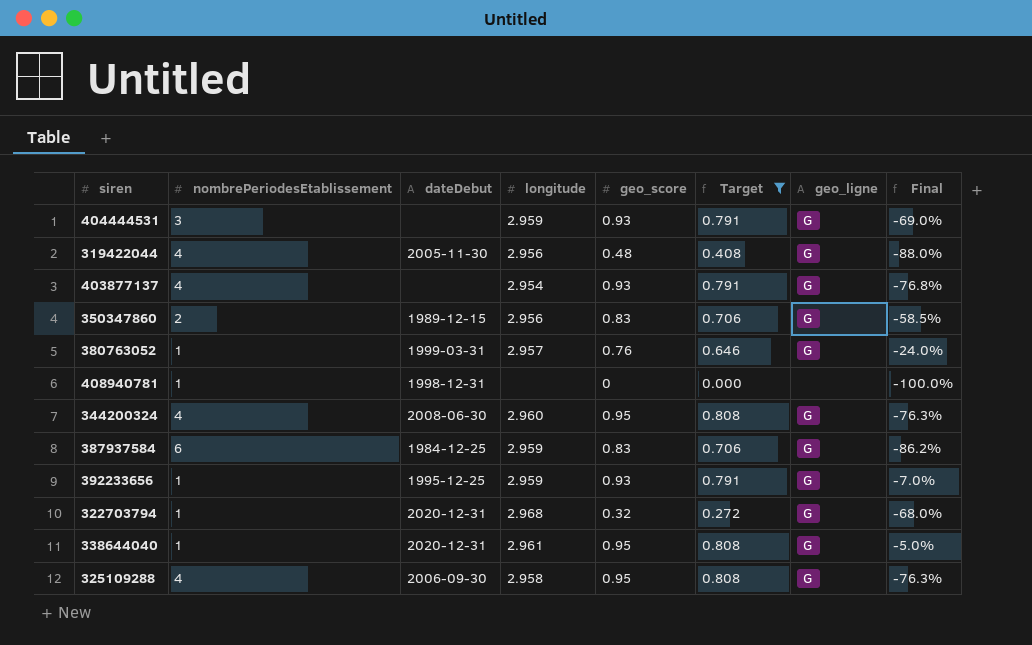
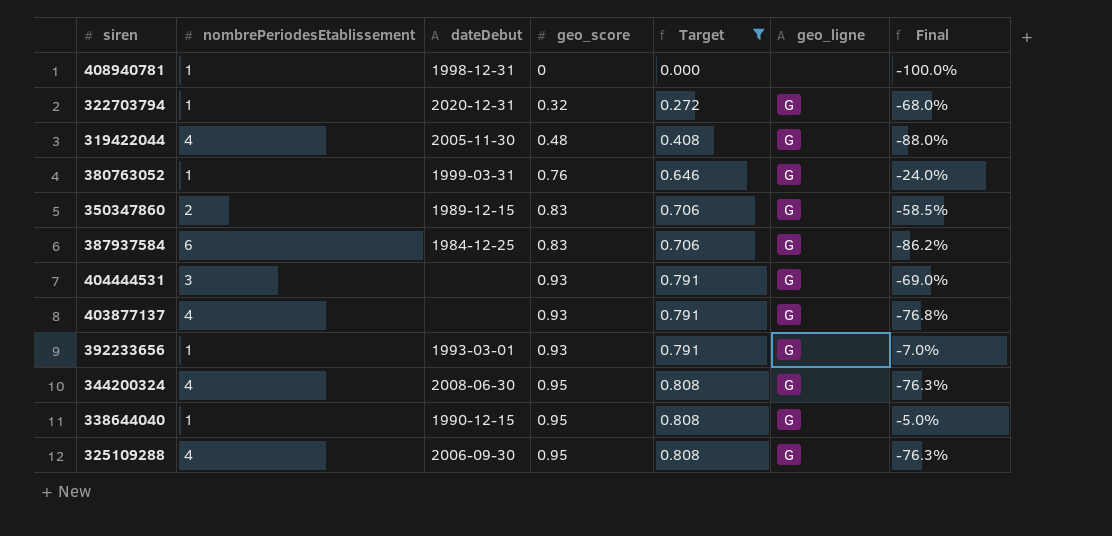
row order: none -> geo_score ascending
column longitude | position: 4 -> none
392233656 | dateDebut: 1995-12-25 -> 1993-03-01
338644040 | dateDebut: 2020-12-31 -> 1990-12-15

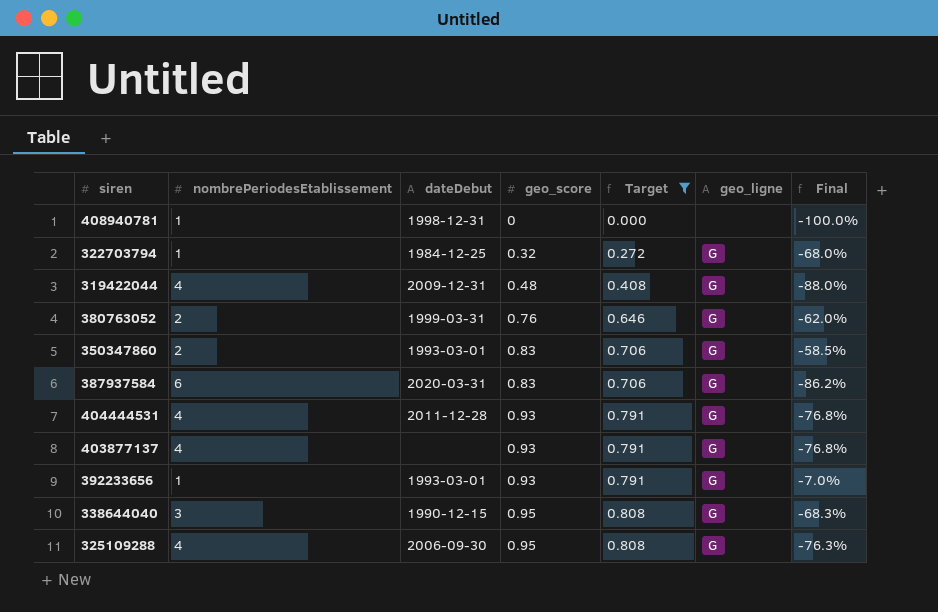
row 344200324: 4 | 2008-06-30 | 0.95 | 0.808 | G | -76.3% -> none
322703794 | dateDebut: 2020-12-31 -> 1984-12-25
319422044 | dateDebut: 2005-11-30 -> 2009-12-31
380763052 | nombrePeriodesEtablissement: 1 -> 2
380763052 | Final: -24.0% -> -62.0%
350347860 | dateDebut: 1989-12-15 -> 1993-03-01
387937584 | dateDebut: 1984-12-25 -> 2020-03-31
404444531 | nombrePeriodesEtablissement: 3 -> 4
404444531 | dateDebut: none -> 2011-12-28
404444531 | Final: -69.0% -> -76.8%
338644040 | nombrePeriodesEtablissement: 1 -> 3
338644040 | Final: -5.0% -> -68.3%

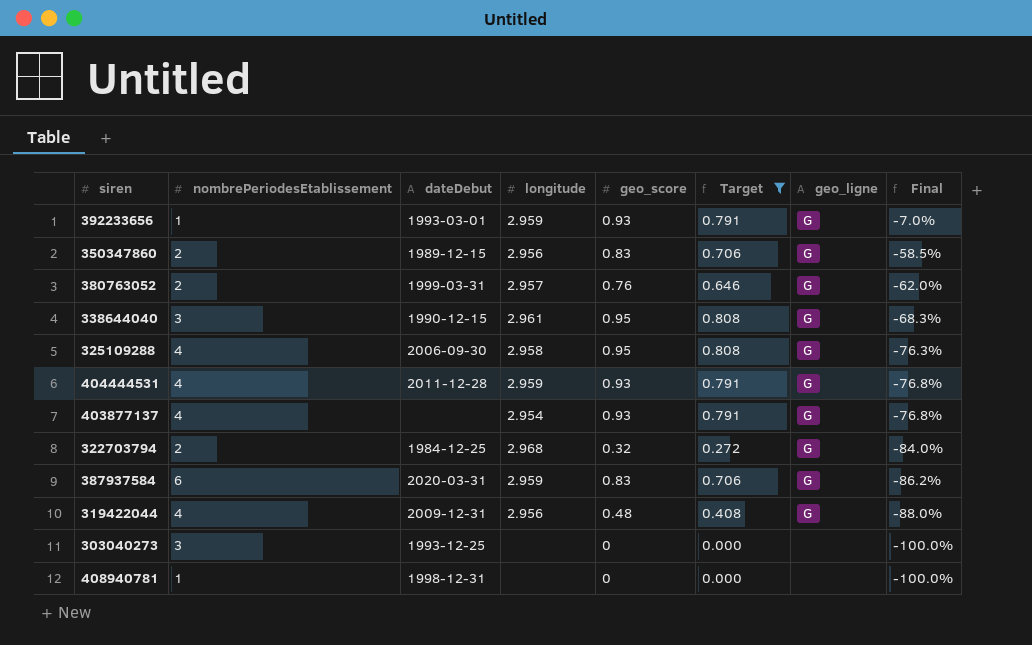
row order: geo_score ascending -> Final descending
column longitude | position: none -> 4
350347860 | dateDebut: 1993-03-01 -> 1989-12-15
322703794 | nombrePeriodesEtablissement: 1 -> 2
322703794 | Final: -68.0% -> -84.0%
row 303040273: none -> 3 | 1993-12-25 | none | 0 | 0.000 | none | -100.0%

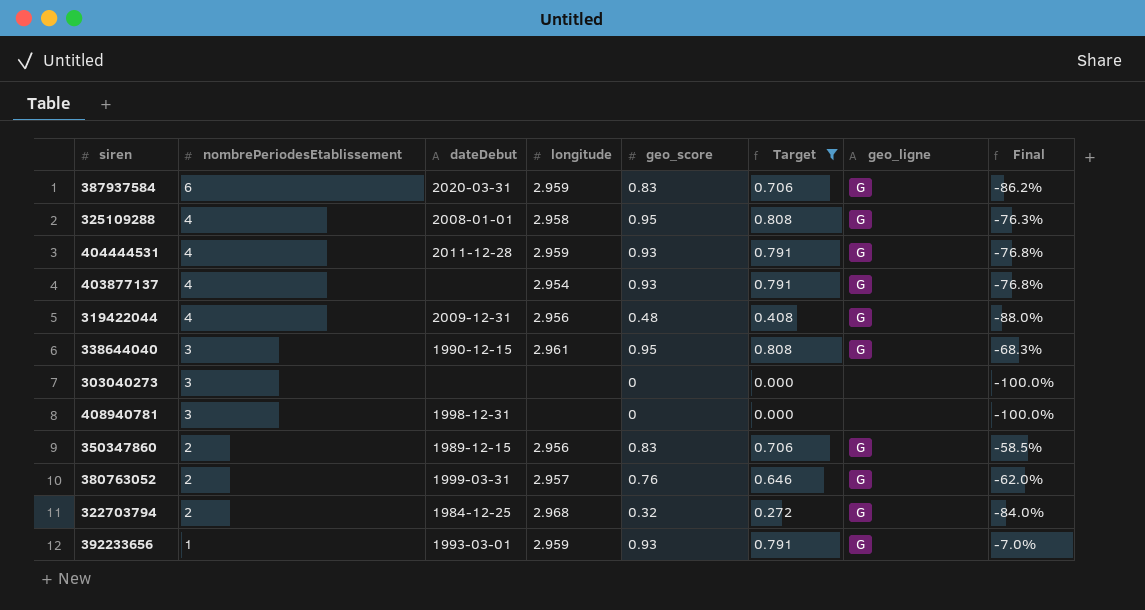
row order: Final descending -> nombrePeriodesEtablissement descending
325109288 | dateDebut: 2006-09-30 -> 2008-01-01
303040273 | dateDebut: 1993-12-25 -> none
408940781 | nombrePeriodesEtablissement: 1 -> 3

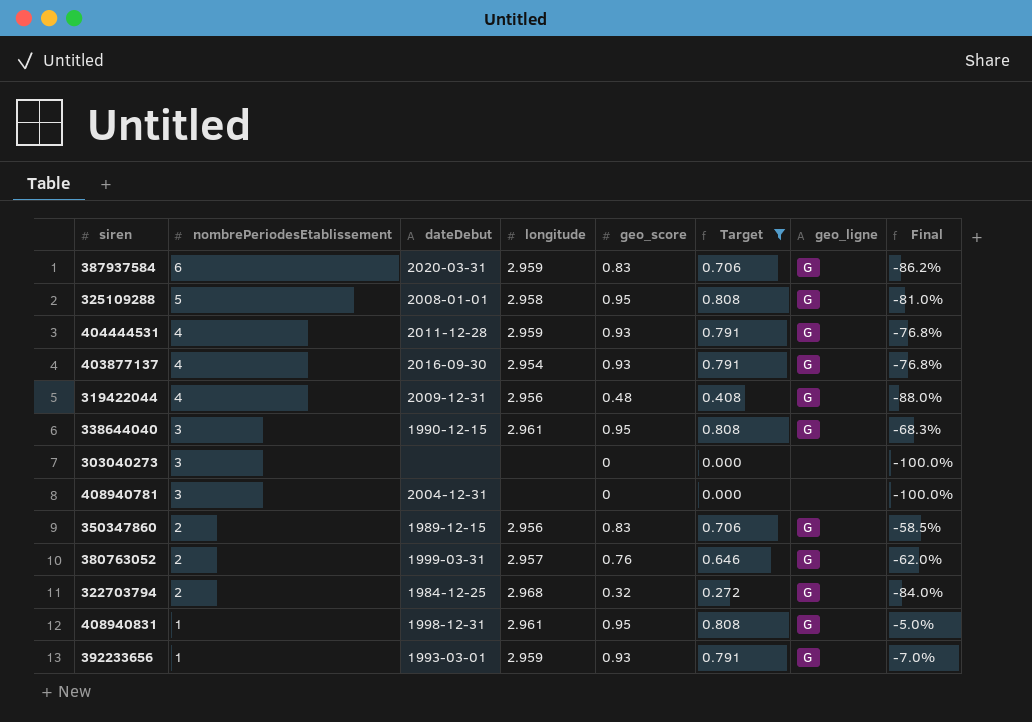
325109288 | nombrePeriodesEtablissement: 4 -> 5
325109288 | Final: -76.3% -> -81.0%
403877137 | dateDebut: none -> 2016-09-30
408940781 | dateDebut: 1998-12-31 -> 2004-12-31
row 408940831: none -> 1 | 1998-12-31 | 2.961 | 0.95 | 0.808 | G | -5.0%

